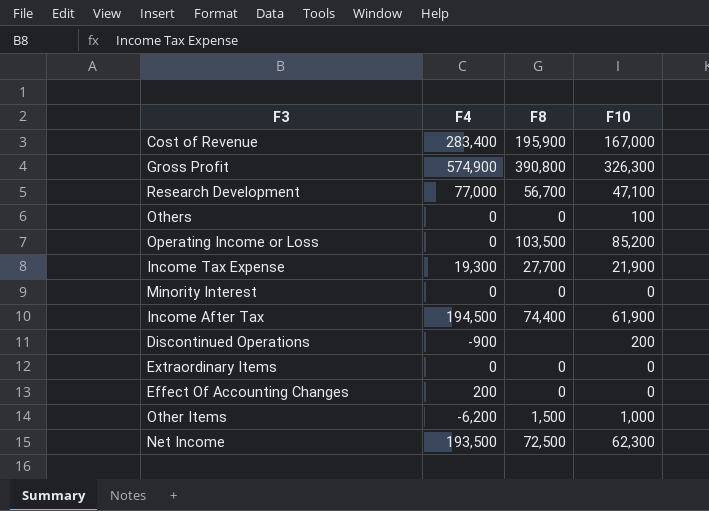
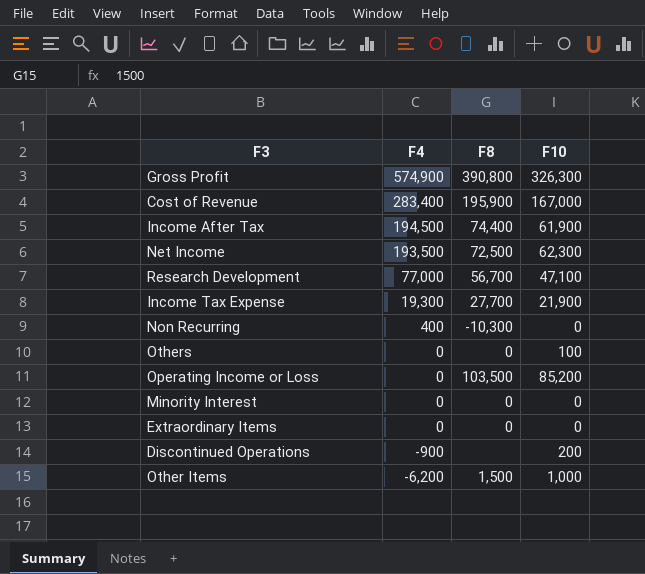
row order: none -> F4 descending
row Effect Of Accounting Changes: 200 | 0 | 0 -> none
row Non Recurring: none -> 400 | -10,300 | 0

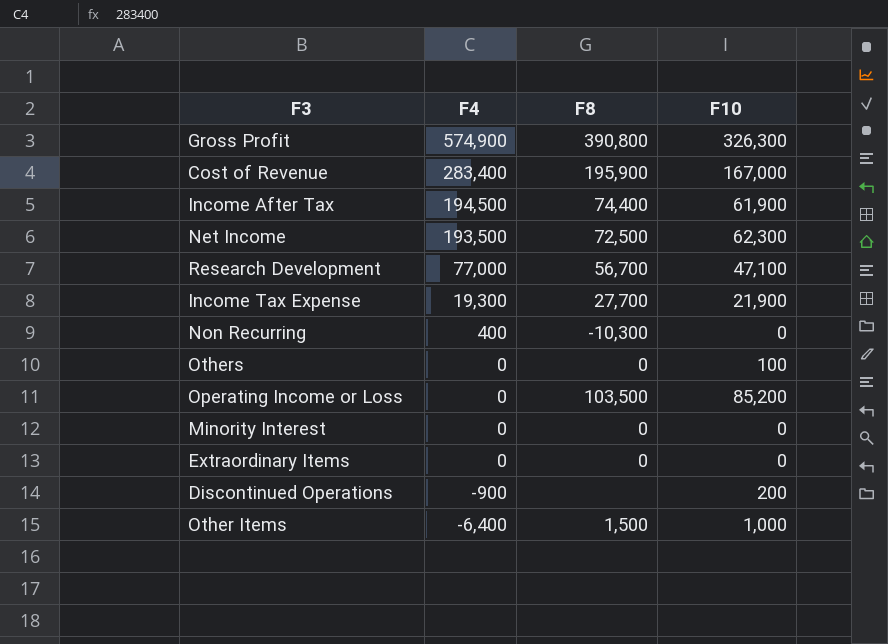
Other Items | F4: -6,200 -> -6,400

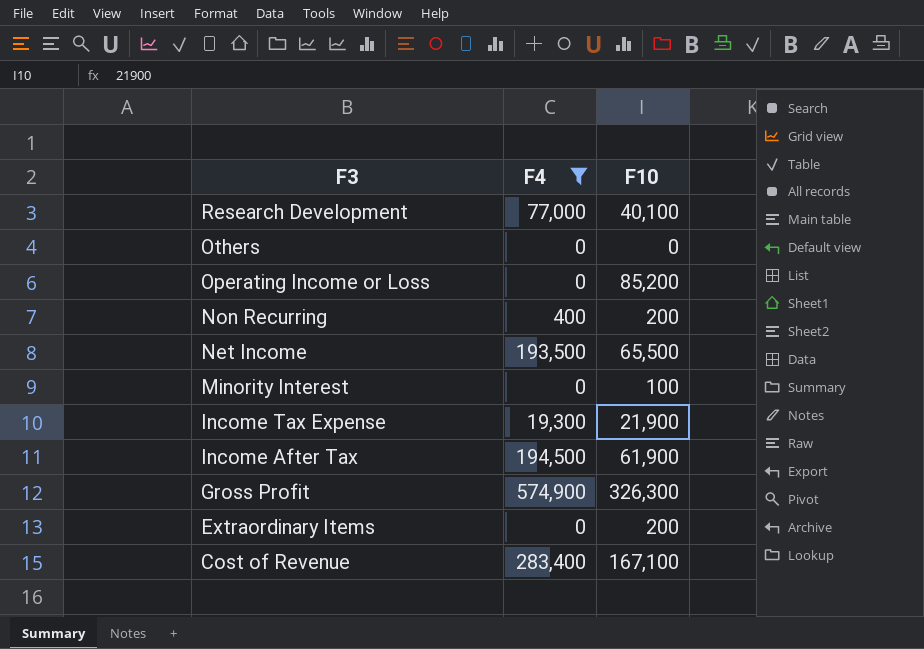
filter: none -> F4 >= 0
row order: F4 descending -> F3 descending
column F8 | position: 3 -> none
Research Development | F10: 47,100 -> 40,100
Others | F10: 100 -> 0
Non Recurring | F10: 0 -> 200
Net Income | F10: 62,300 -> 65,500
Minority Interest | F10: 0 -> 100
Extraordinary Items | F10: 0 -> 200
Cost of Revenue | F10: 167,000 -> 167,100

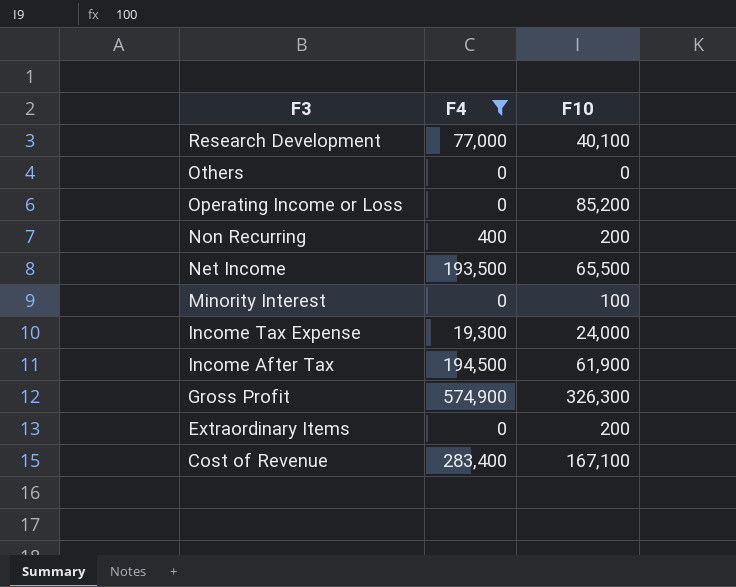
Income Tax Expense | F10: 21,900 -> 24,000

